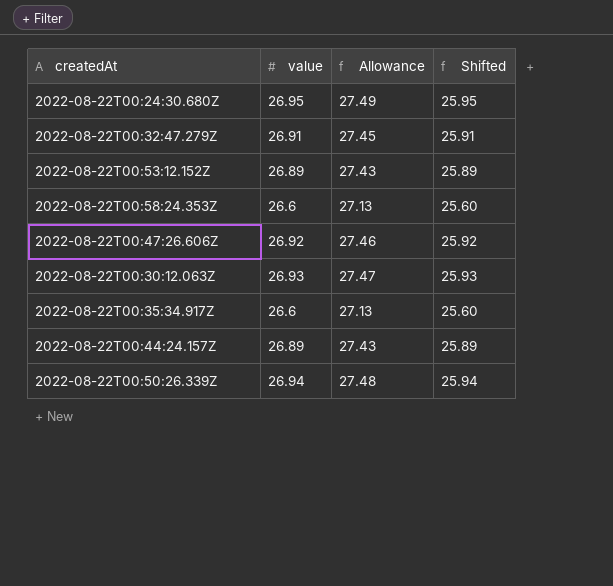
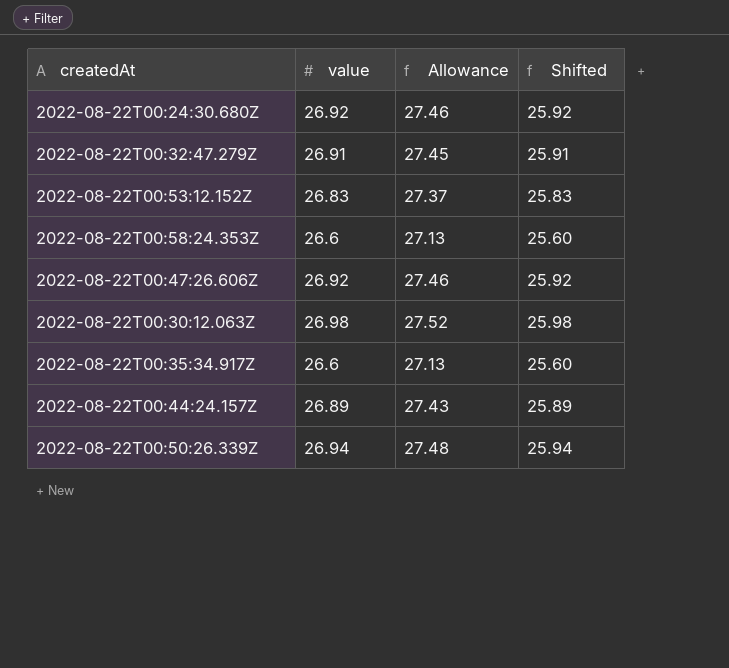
2022-08-22T00:24:30.680Z | value: 26.95 -> 26.92
2022-08-22T00:24:30.680Z | Allowance: 27.49 -> 27.46
2022-08-22T00:24:30.680Z | Shifted: 25.95 -> 25.92
2022-08-22T00:53:12.152Z | value: 26.89 -> 26.83
2022-08-22T00:53:12.152Z | Allowance: 27.43 -> 27.37
2022-08-22T00:53:12.152Z | Shifted: 25.89 -> 25.83
2022-08-22T00:30:12.063Z | value: 26.93 -> 26.98
2022-08-22T00:30:12.063Z | Allowance: 27.47 -> 27.52
2022-08-22T00:30:12.063Z | Shifted: 25.93 -> 25.98

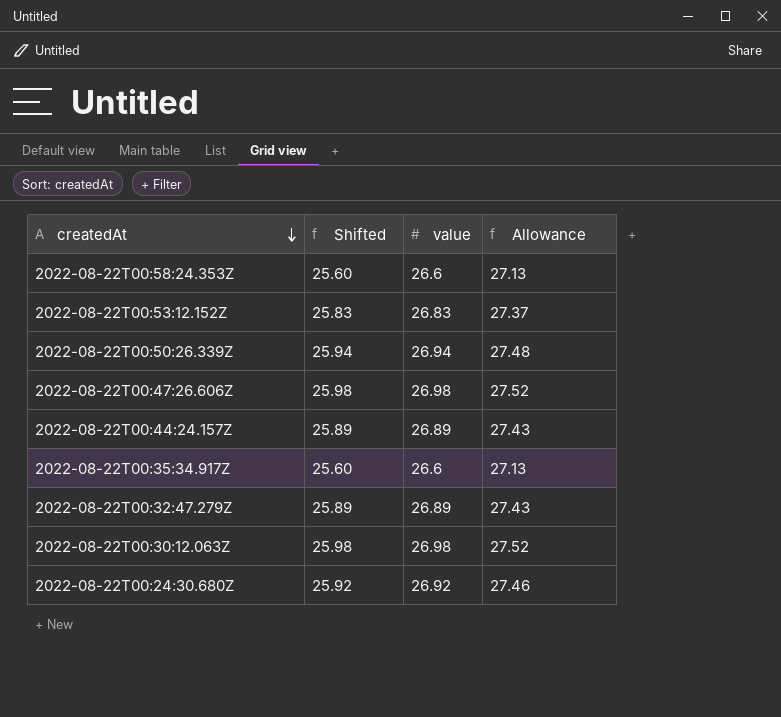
row order: none -> createdAt descending
column Shifted | position: 4 -> 2
2022-08-22T00:47:26.606Z | Shifted: 25.92 -> 25.98
2022-08-22T00:47:26.606Z | value: 26.92 -> 26.98
2022-08-22T00:47:26.606Z | Allowance: 27.46 -> 27.52
2022-08-22T00:32:47.279Z | Shifted: 25.91 -> 25.89
2022-08-22T00:32:47.279Z | value: 26.91 -> 26.89
2022-08-22T00:32:47.279Z | Allowance: 27.45 -> 27.43

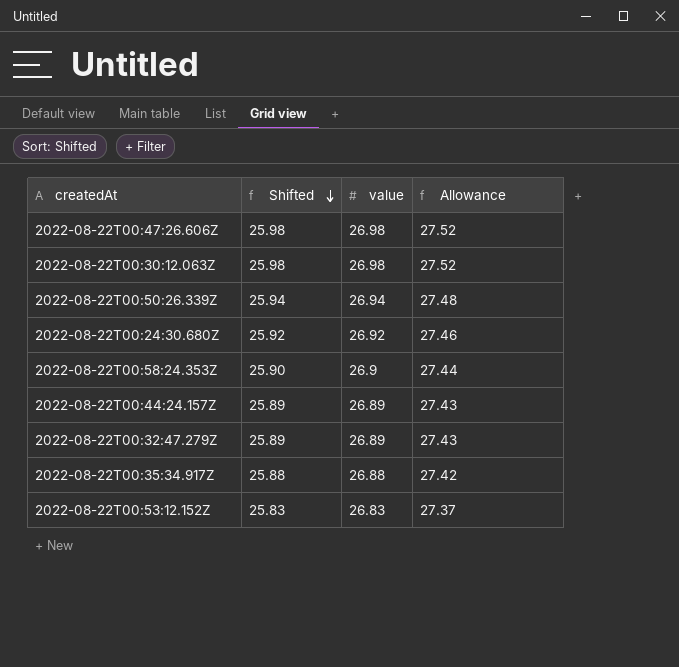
row order: createdAt descending -> Shifted descending
2022-08-22T00:58:24.353Z | Shifted: 25.60 -> 25.90
2022-08-22T00:58:24.353Z | value: 26.6 -> 26.9
2022-08-22T00:58:24.353Z | Allowance: 27.13 -> 27.44
2022-08-22T00:35:34.917Z | Shifted: 25.60 -> 25.88
2022-08-22T00:35:34.917Z | value: 26.6 -> 26.88
2022-08-22T00:35:34.917Z | Allowance: 27.13 -> 27.42

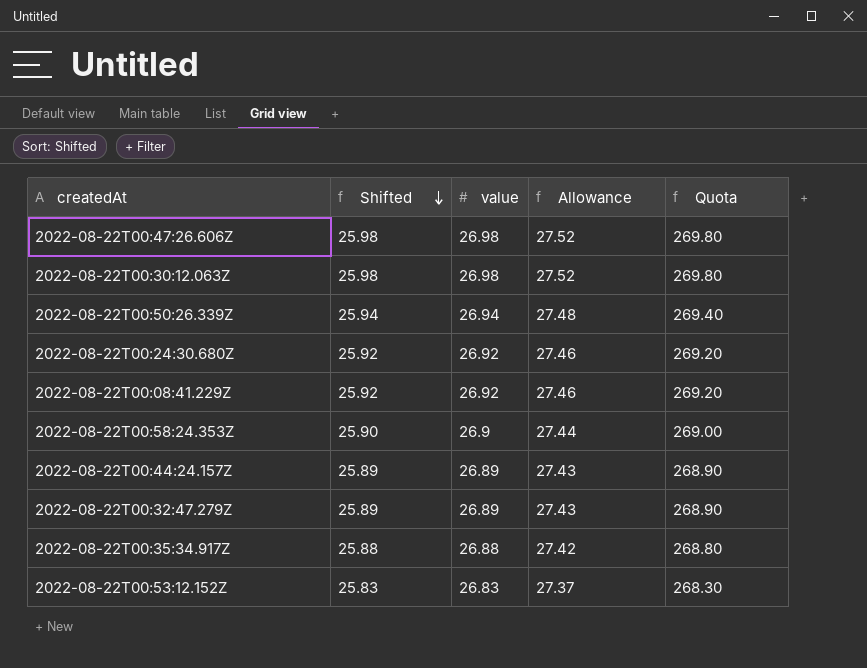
column Quota | formula: none -> [value] * 10
row 2022-08-22T00:08:41.229Z: none -> 25.92 | 26.92 | 27.46 | 269.20

